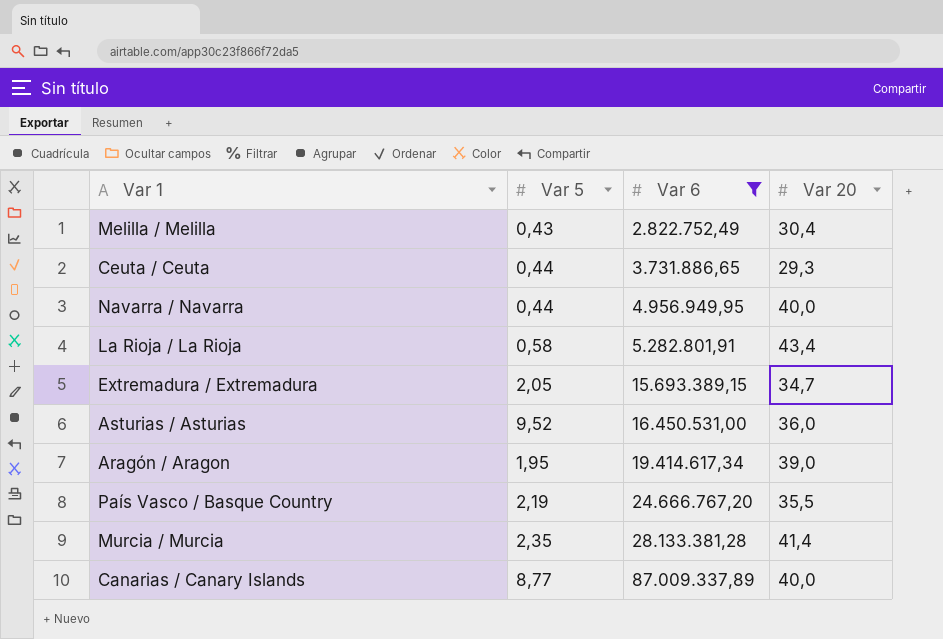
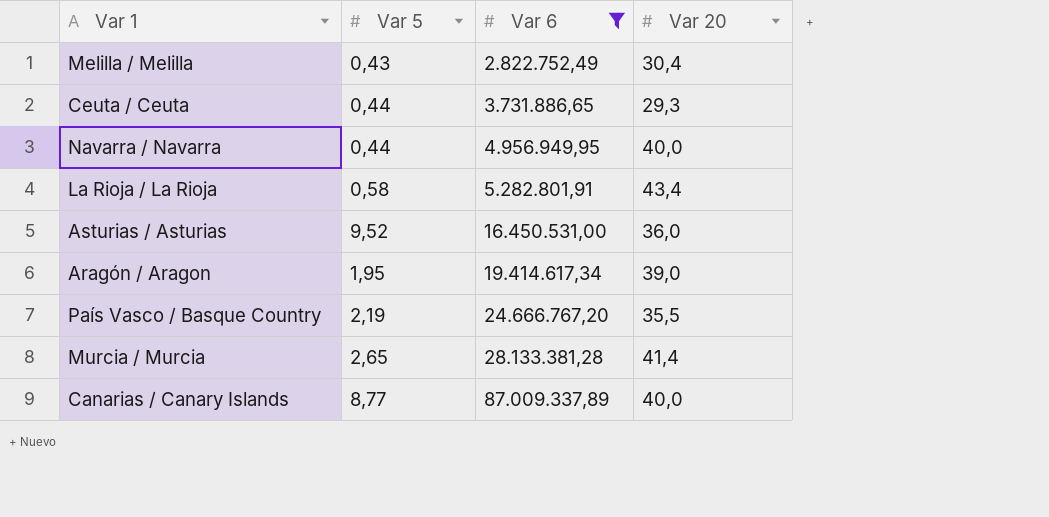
row Extremadura / Extremadura: 2,05 | 15.693.389,15 | 34,7 -> none
Murcia / Murcia | Var 5: 2,35 -> 2,65

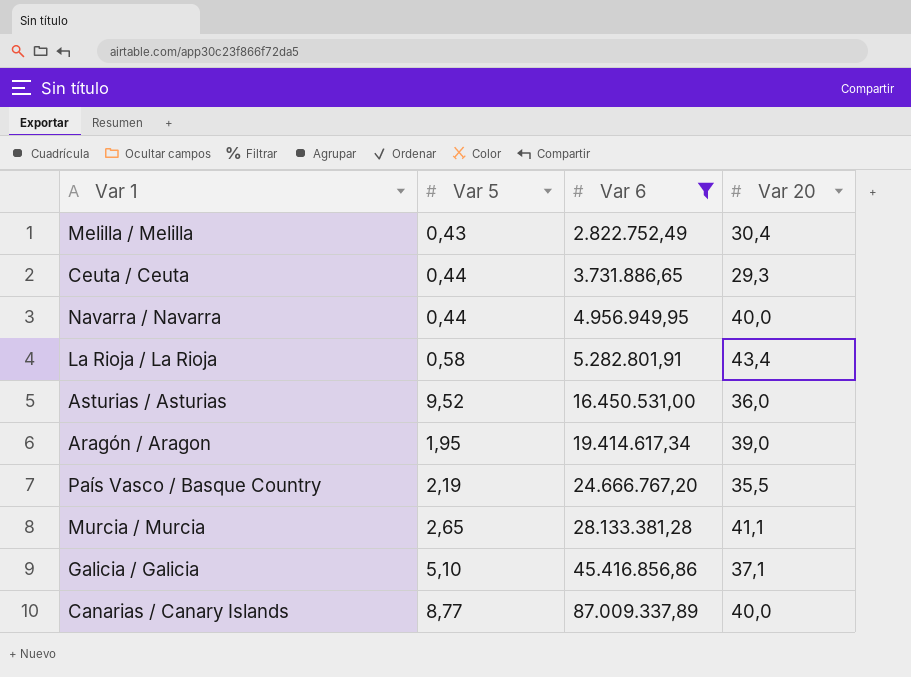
Murcia / Murcia | Var 20: 41,4 -> 41,1
row Galicia / Galicia: none -> 5,10 | 45.416.856,86 | 37,1

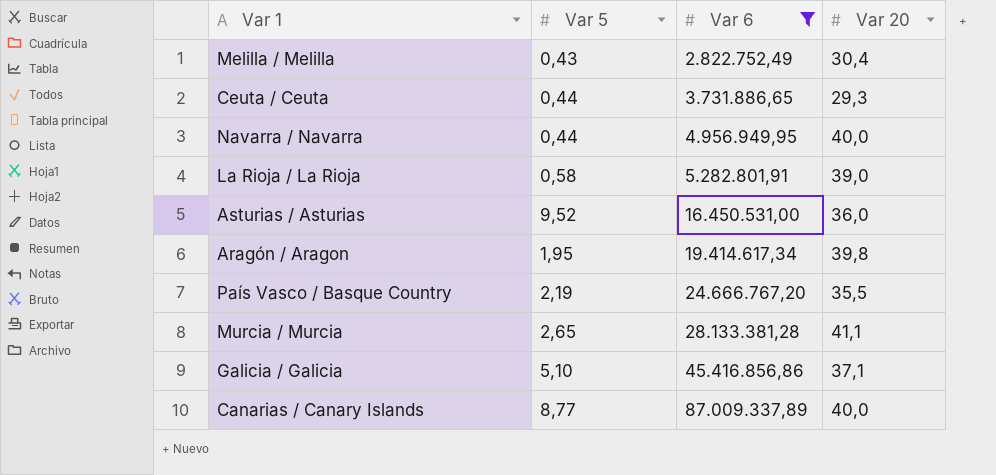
La Rioja / La Rioja | Var 20: 43,4 -> 39,0
Aragón / Aragon | Var 20: 39,0 -> 39,8

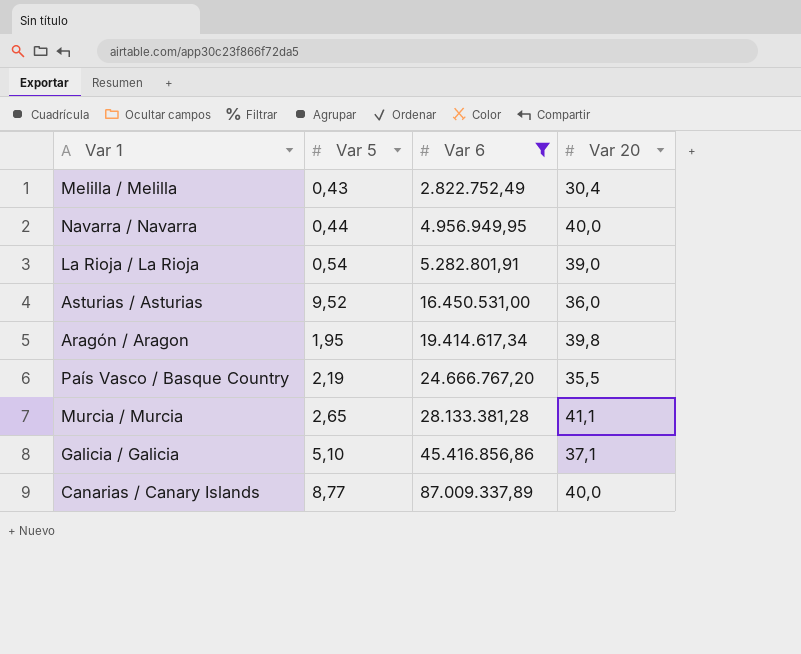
row Ceuta / Ceuta: 0,44 | 3.731.886,65 | 29,3 -> none
La Rioja / La Rioja | Var 5: 0,58 -> 0,54

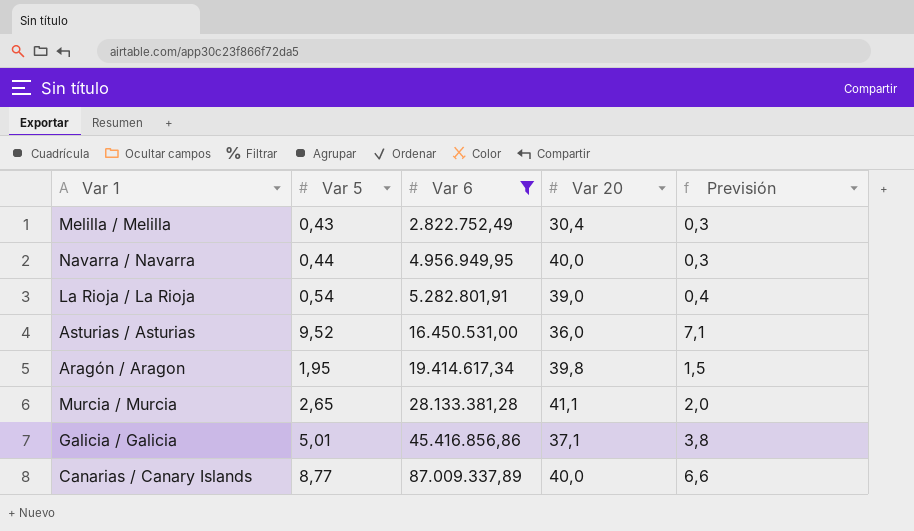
column Previsión | formula: none -> [Var 5] * 0,75
row País Vasco / Basque Country: 2,19 | 24.666.767,20 | 35,5 -> none
Galicia / Galicia | Var 5: 5,10 -> 5,01

